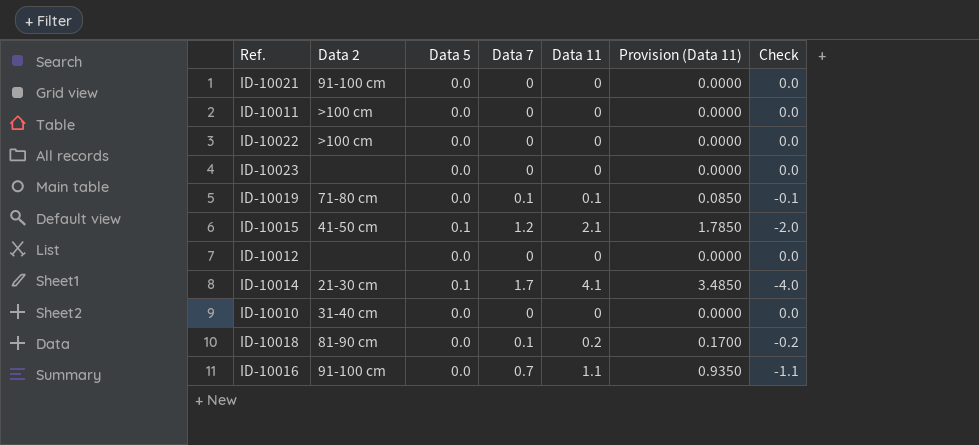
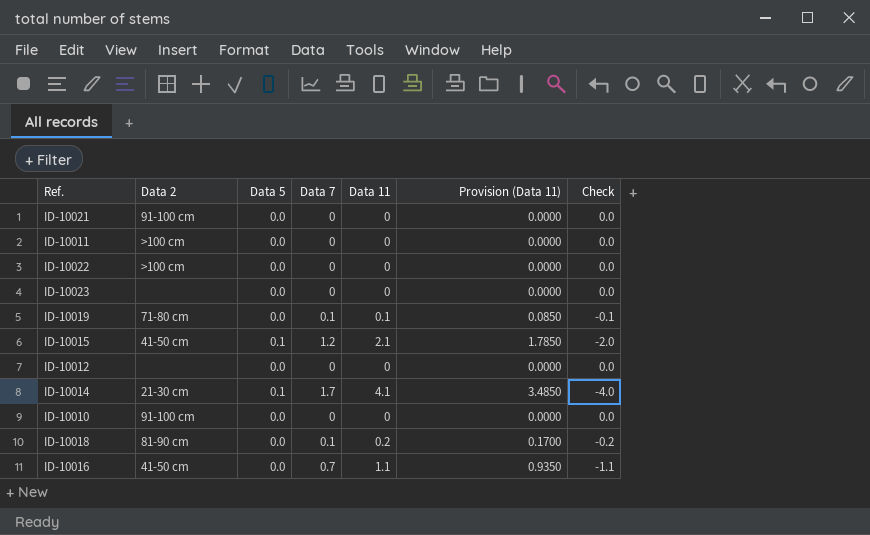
ID-10010 | Data 2: 31-40 cm -> 91-100 cm
ID-10016 | Data 2: 91-100 cm -> 41-50 cm

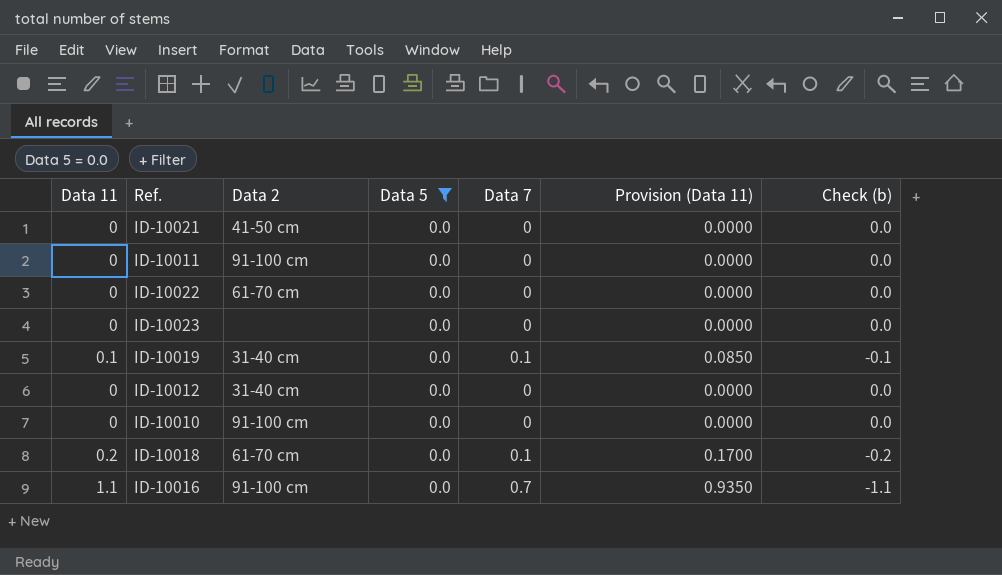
filter: none -> Data 5 = 0.0
column Data 11 | position: 5 -> 1
column name: Check -> Check (b)
ID-10021 | Data 2: 91-100 cm -> 41-50 cm
ID-10011 | Data 2: >100 cm -> 91-100 cm
ID-10022 | Data 2: >100 cm -> 61-70 cm
ID-10019 | Data 2: 71-80 cm -> 31-40 cm
ID-10012 | Data 2: none -> 31-40 cm
ID-10018 | Data 2: 81-90 cm -> 61-70 cm
ID-10016 | Data 2: 41-50 cm -> 91-100 cm

